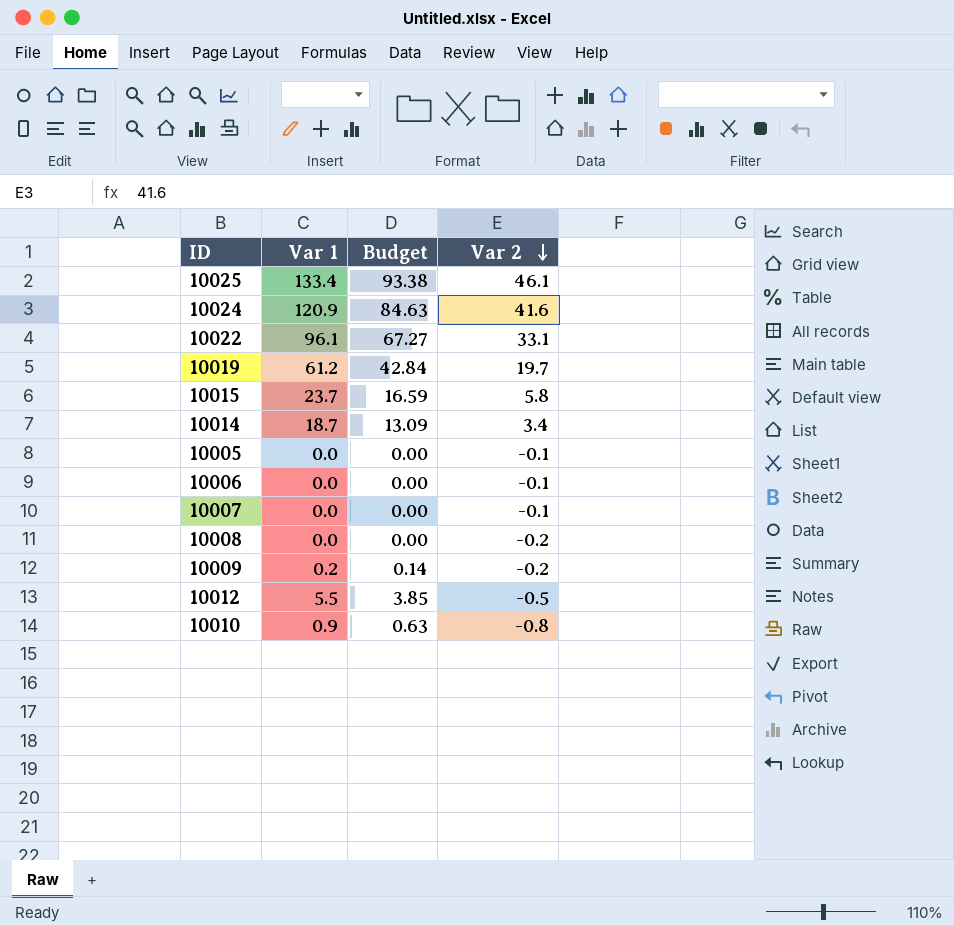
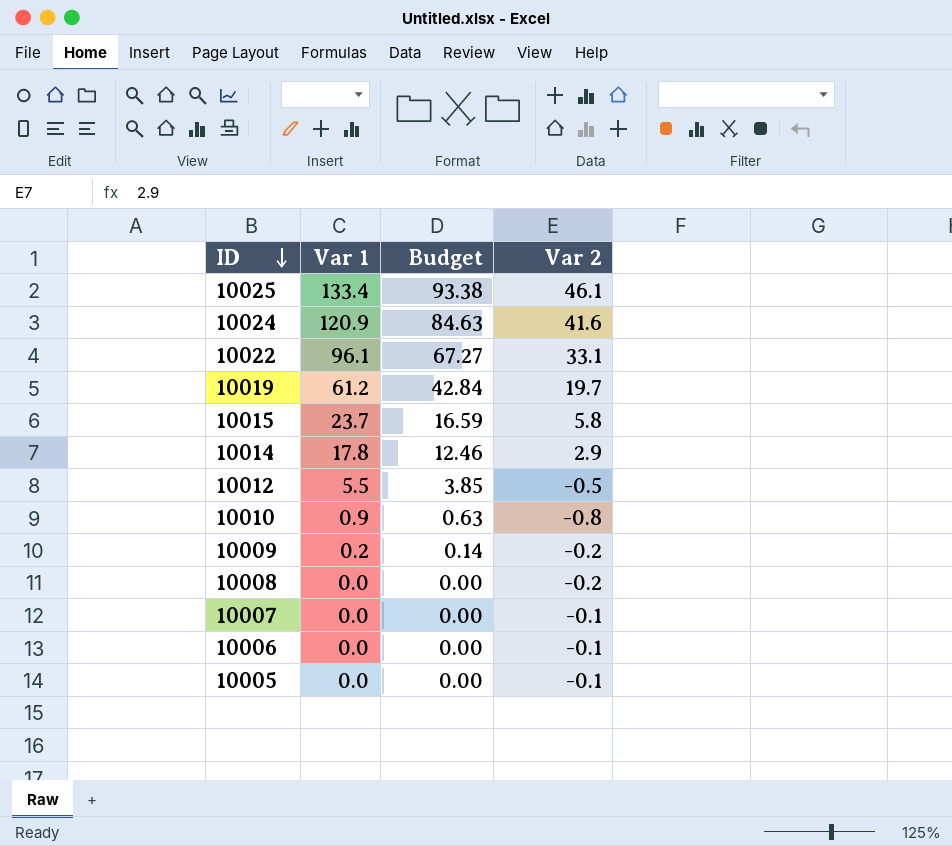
row order: Var 2 descending -> ID descending
10014 | Var 1: 18.7 -> 17.8
10014 | Budget: 13.09 -> 12.46
10014 | Var 2: 3.4 -> 2.9

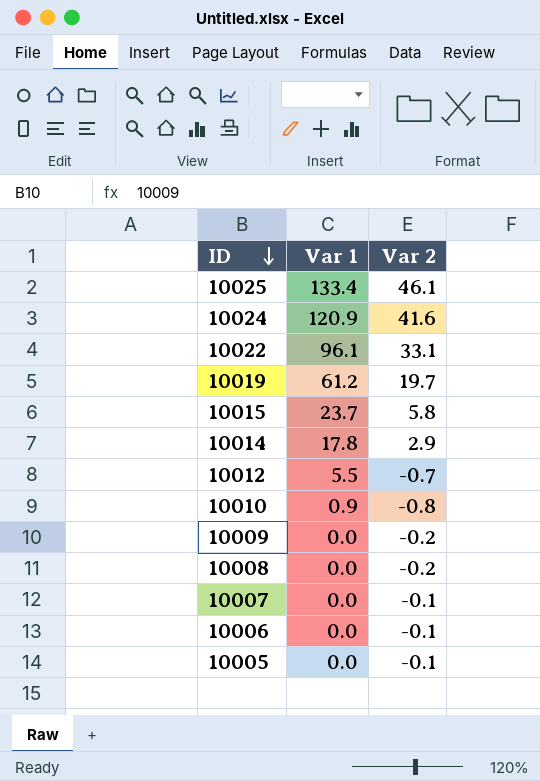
column Budget | formula: [Var 1] * 0.7 -> none
10012 | Var 2: -0.5 -> -0.7
10009 | Var 1: 0.2 -> 0.0

